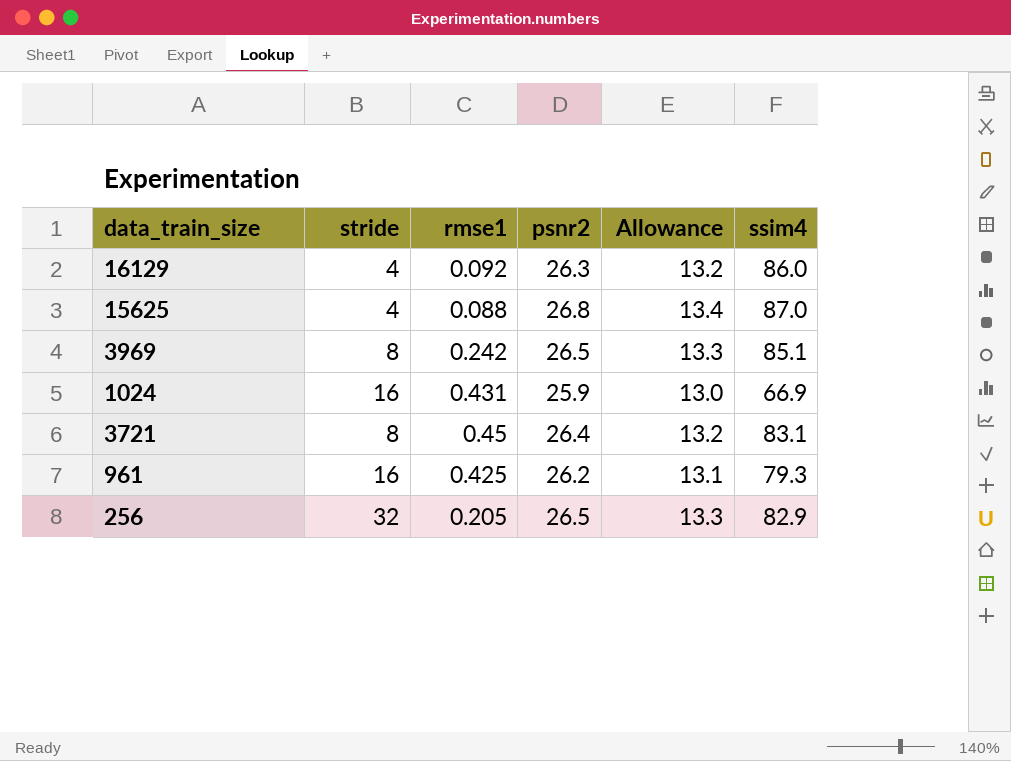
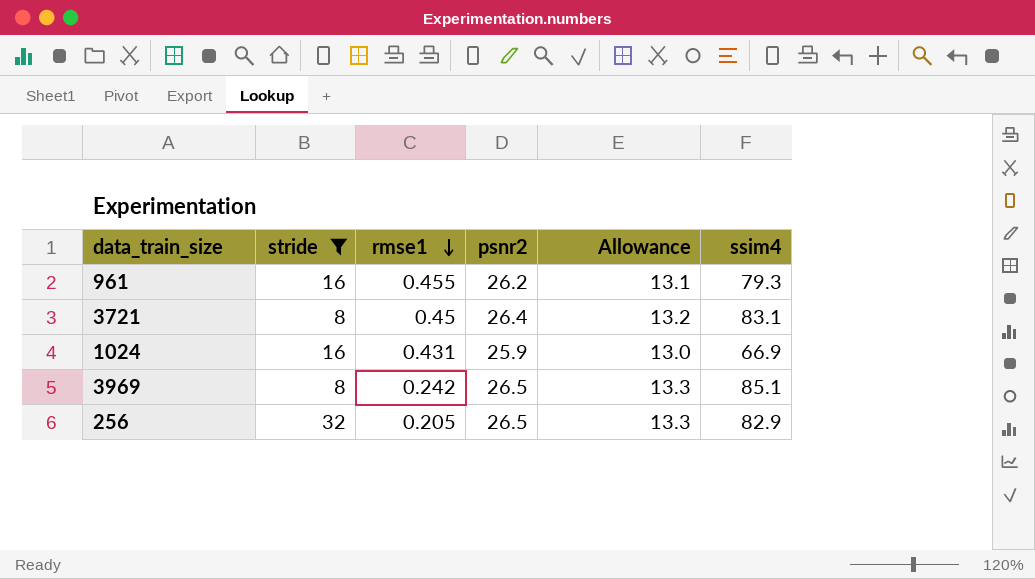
filter: none -> stride != 4
row order: none -> rmse1 descending
961 | rmse1: 0.425 -> 0.455

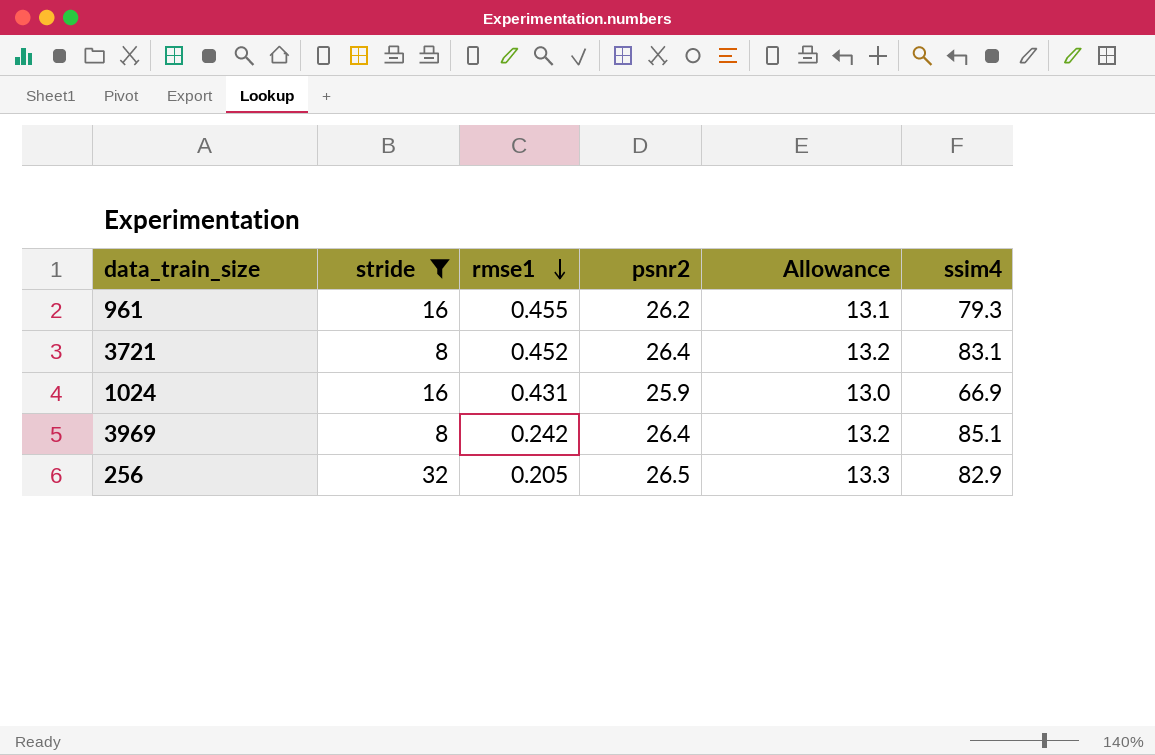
3721 | rmse1: 0.45 -> 0.452
3969 | psnr2: 26.5 -> 26.4
3969 | Allowance: 13.3 -> 13.2

